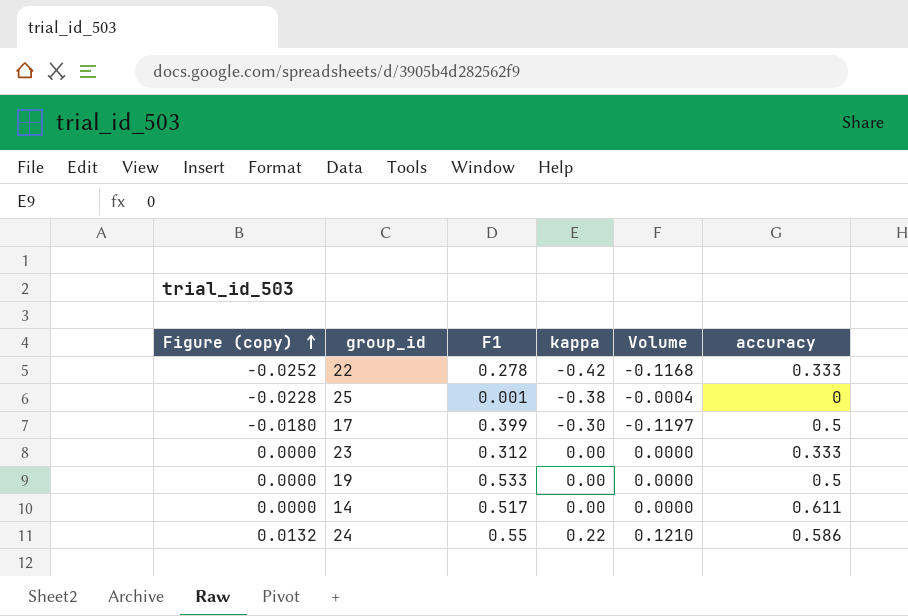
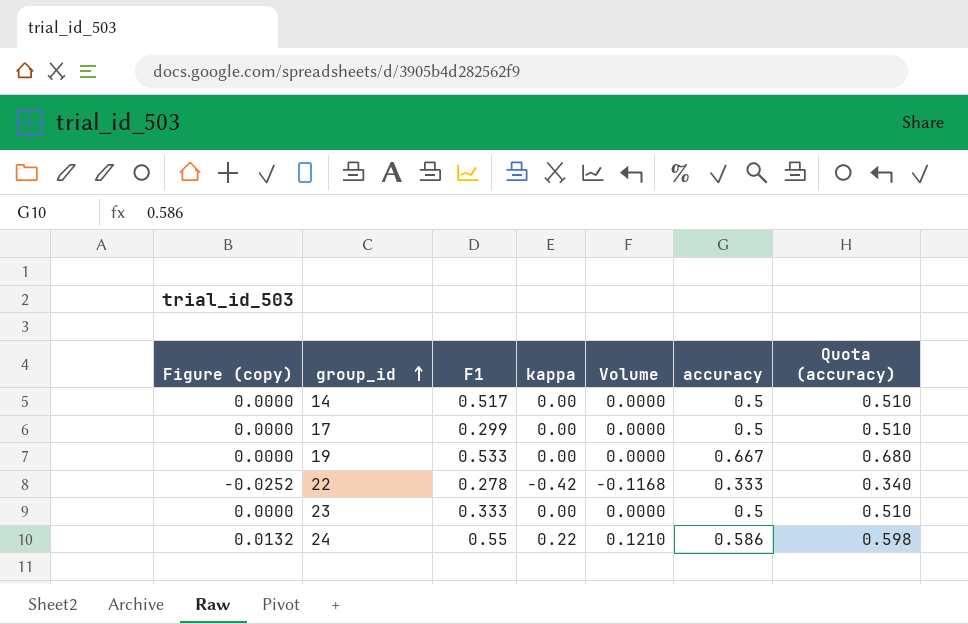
row order: Figure (copy) ascending -> group_id ascending
column Quota (accuracy) | formula: none -> [accuracy] * 1.02
row 25: -0.0228 | 0.001 | -0.38 | -0.0004 | 0 -> none
14 | accuracy: 0.611 -> 0.5
17 | Figure (copy): -0.0180 -> 0.0000
17 | F1: 0.399 -> 0.299
17 | kappa: -0.30 -> 0.00
17 | Volume: -0.1197 -> 0.0000
19 | accuracy: 0.5 -> 0.667
23 | F1: 0.312 -> 0.333
23 | accuracy: 0.333 -> 0.5

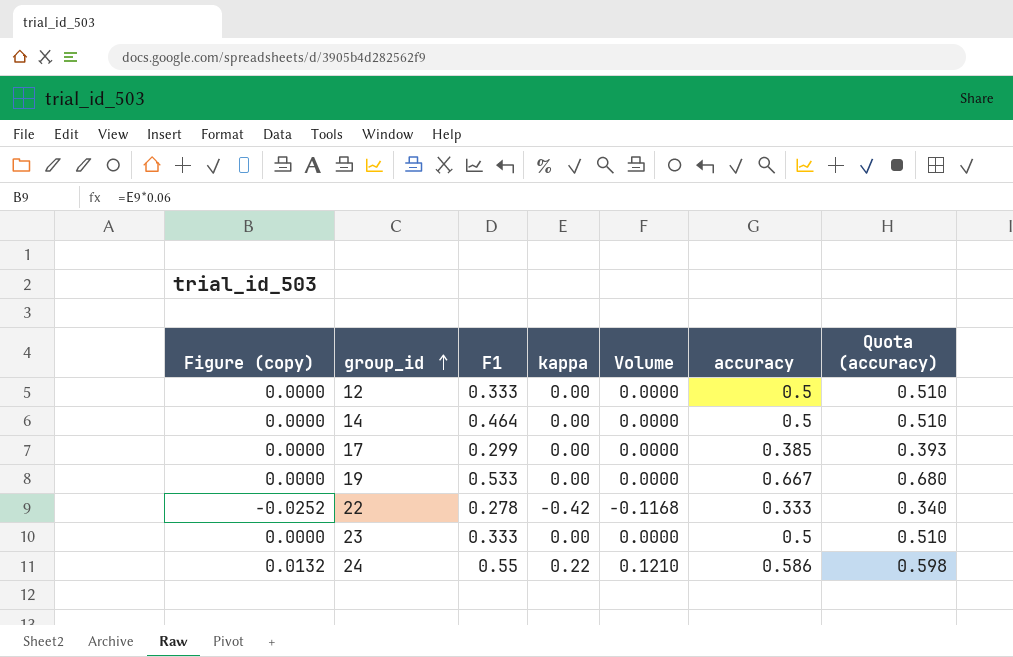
row 12: none -> 0.0000 | 0.333 | 0.00 | 0.0000 | 0.5 | 0.510
14 | F1: 0.517 -> 0.464
17 | accuracy: 0.5 -> 0.385
17 | Quota (accuracy): 0.510 -> 0.393

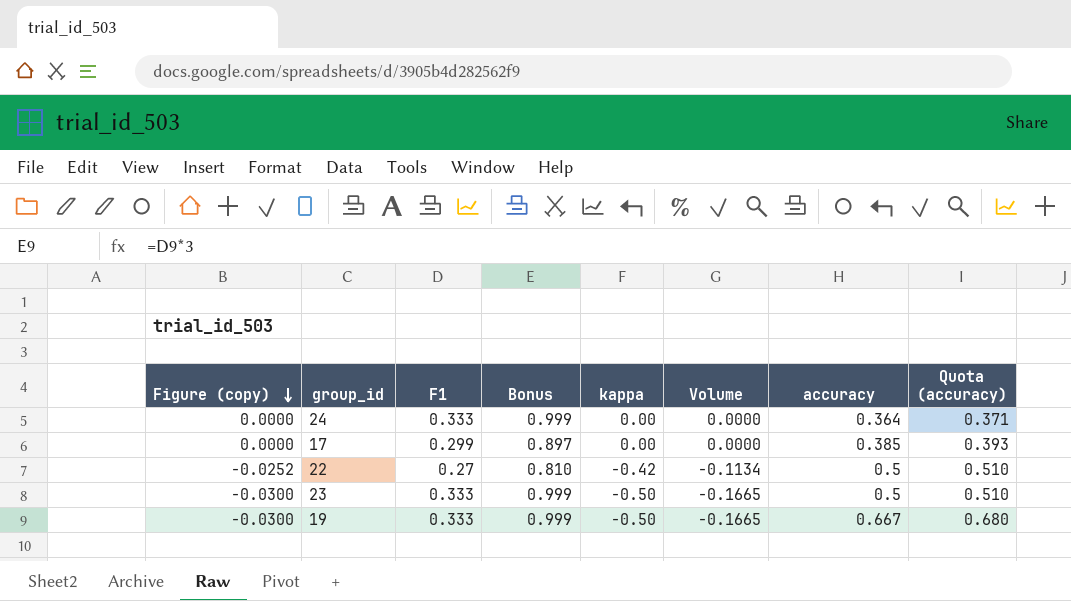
row order: group_id ascending -> Figure (copy) descending
column Bonus | formula: none -> [F1] * 3
row 12: 0.0000 | 0.333 | 0.00 | 0.0000 | 0.5 | 0.510 -> none
row 14: 0.0000 | 0.464 | 0.00 | 0.0000 | 0.5 | 0.510 -> none
24 | Figure (copy): 0.0132 -> 0.0000
24 | F1: 0.55 -> 0.333
24 | kappa: 0.22 -> 0.00
24 | Volume: 0.1210 -> 0.0000
24 | accuracy: 0.586 -> 0.364
24 | Quota (accuracy): 0.598 -> 0.371
22 | F1: 0.278 -> 0.27
22 | Volume: -0.1168 -> -0.1134
22 | accuracy: 0.333 -> 0.5
22 | Quota (accuracy): 0.340 -> 0.510
23 | Figure (copy): 0.0000 -> -0.0300
23 | kappa: 0.00 -> -0.50
23 | Volume: 0.0000 -> -0.1665
19 | Figure (copy): 0.0000 -> -0.0300
19 | F1: 0.533 -> 0.333
19 | kappa: 0.00 -> -0.50
19 | Volume: 0.0000 -> -0.1665

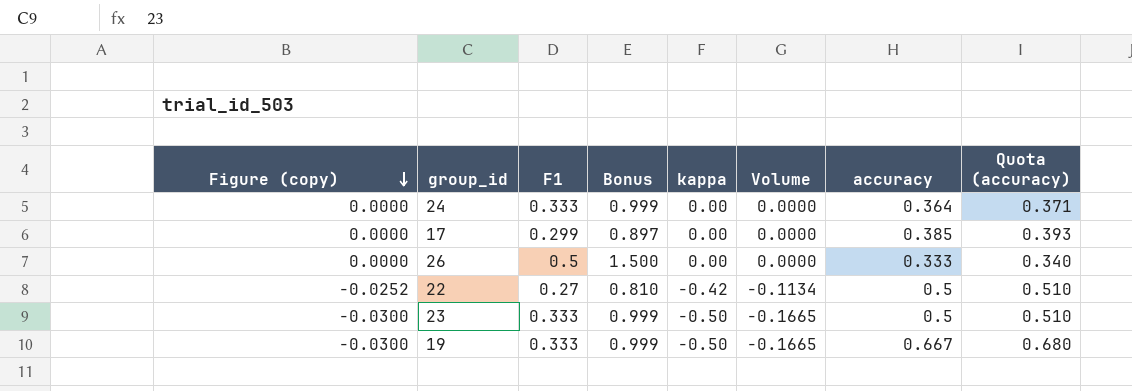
row 26: none -> 0.0000 | 0.5 | 1.500 | 0.00 | 0.0000 | 0.333 | 0.340

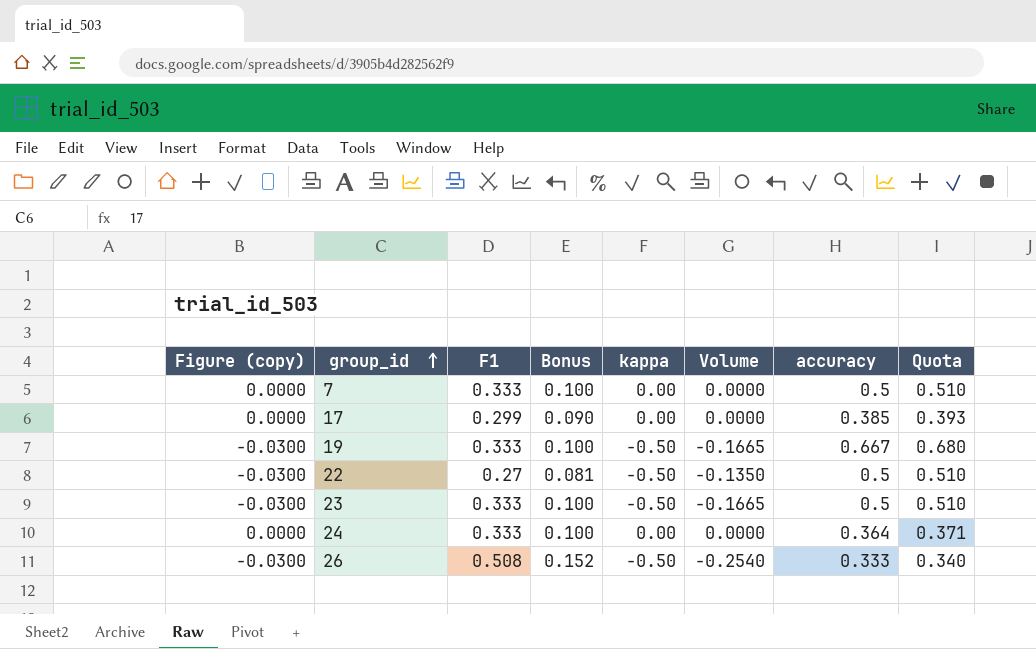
row order: Figure (copy) descending -> group_id ascending
column Bonus | formula: [F1] * 3 -> [F1] * 0.3
column name: Quota (accuracy) -> Quota
row 7: none -> 0.0000 | 0.333 | 0.100 | 0.00 | 0.0000 | 0.5 | 0.510
22 | Figure (copy): -0.0252 -> -0.0300
22 | kappa: -0.42 -> -0.50
22 | Volume: -0.1134 -> -0.1350
26 | Figure (copy): 0.0000 -> -0.0300
26 | F1: 0.5 -> 0.508
26 | kappa: 0.00 -> -0.50
26 | Volume: 0.0000 -> -0.2540

